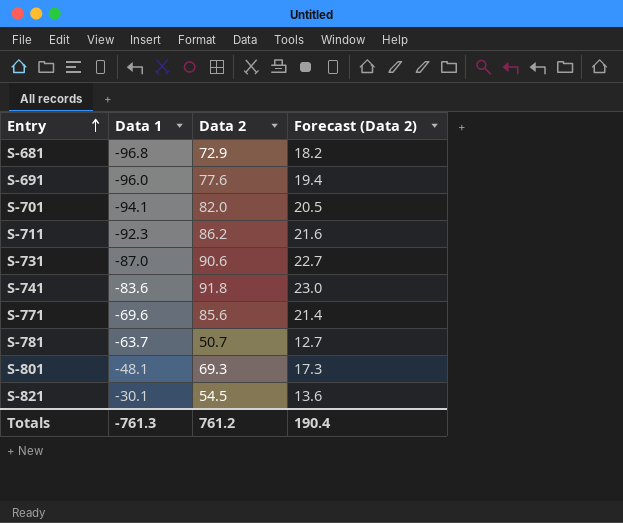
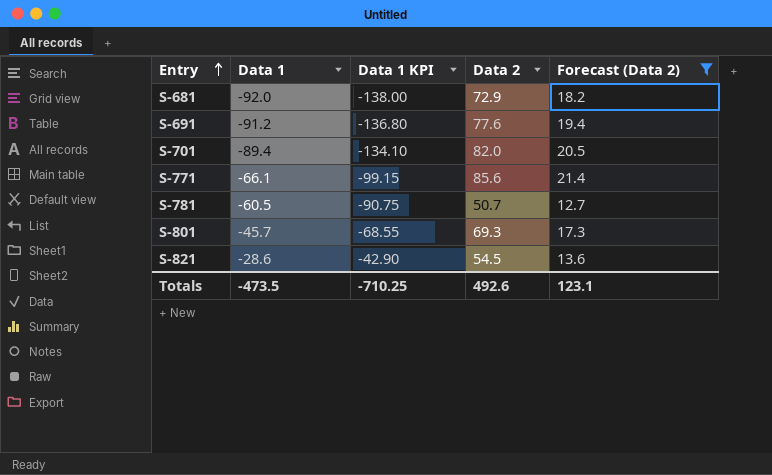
filter: none -> Forecast (Data 2) <= 21.4
column Data 1 KPI | formula: none -> [Data 1] * 1.5
S-681 | Data 1: -96.8 -> -92.0
S-691 | Data 1: -96.0 -> -91.2
S-701 | Data 1: -94.1 -> -89.4
S-771 | Data 1: -69.6 -> -66.1
S-781 | Data 1: -63.7 -> -60.5
S-801 | Data 1: -48.1 -> -45.7
S-821 | Data 1: -30.1 -> -28.6
Totals | Data 1: -761.3 -> -473.5
Totals | Data 2: 761.2 -> 492.6
Totals | Forecast (Data 2): 190.4 -> 123.1

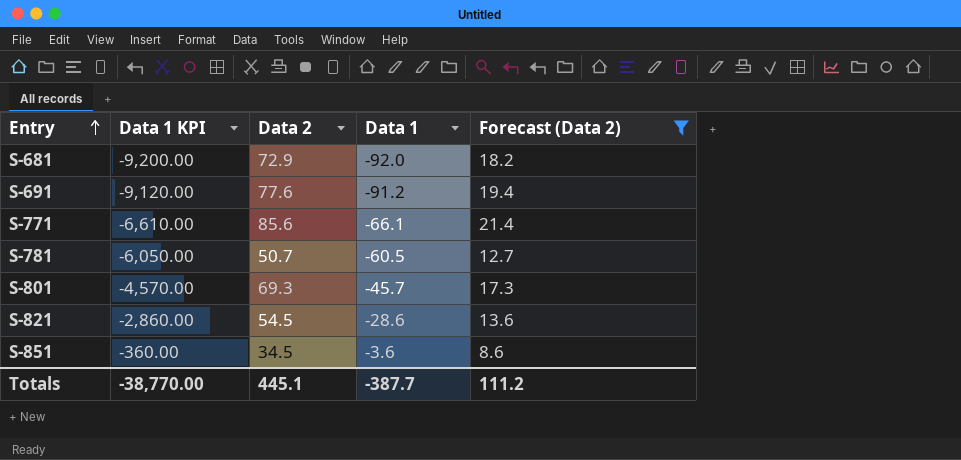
column Data 1 KPI | formula: [Data 1] * 1.5 -> [Data 1] * 100
column Data 1 | position: 2 -> 4
row S-701: -89.4 | -134.10 | 82.0 | 20.5 -> none
row S-851: none -> -360.00 | 34.5 | -3.6 | 8.6
Totals | Data 1 KPI: -710.25 -> -38,770.00
Totals | Data 2: 492.6 -> 445.1
Totals | Data 1: -473.5 -> -387.7
Totals | Forecast (Data 2): 123.1 -> 111.2

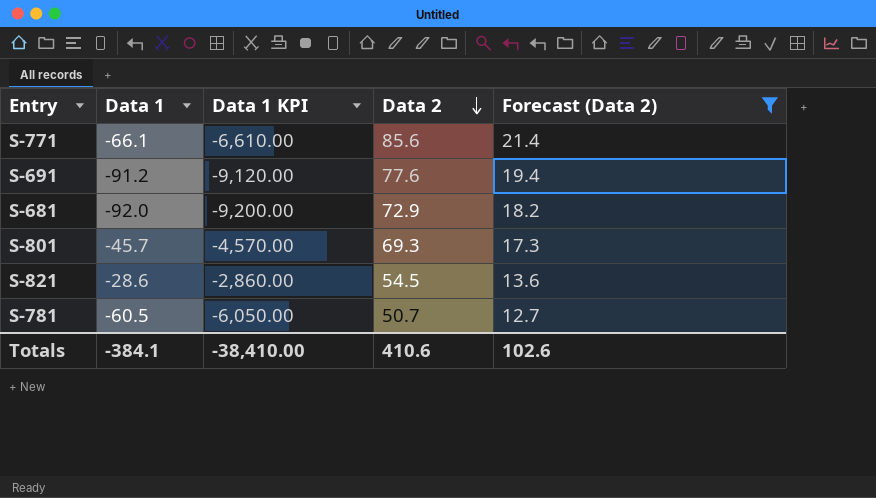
row order: Entry ascending -> Data 2 descending
column Data 1 | position: 4 -> 2
row S-851: -360.00 | 34.5 | -3.6 | 8.6 -> none
Totals | Data 1: -387.7 -> -384.1
Totals | Data 1 KPI: -38,770.00 -> -38,410.00
Totals | Data 2: 445.1 -> 410.6
Totals | Forecast (Data 2): 111.2 -> 102.6

